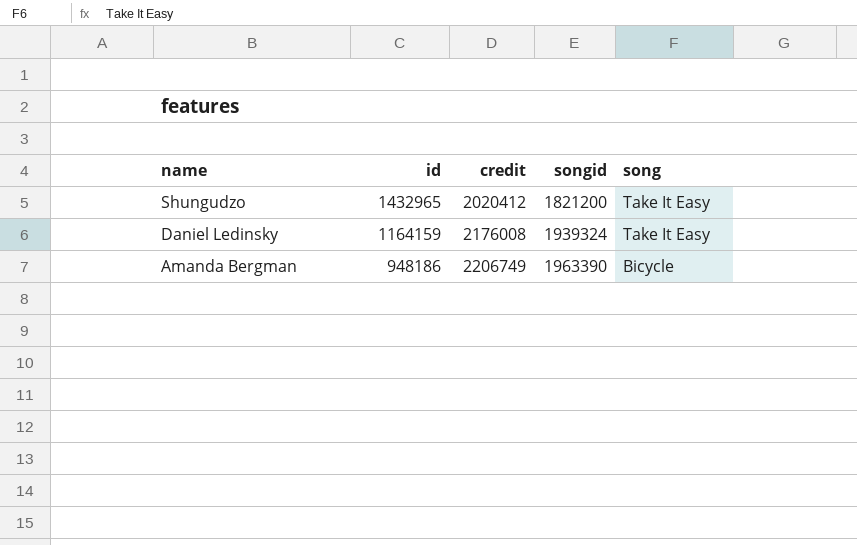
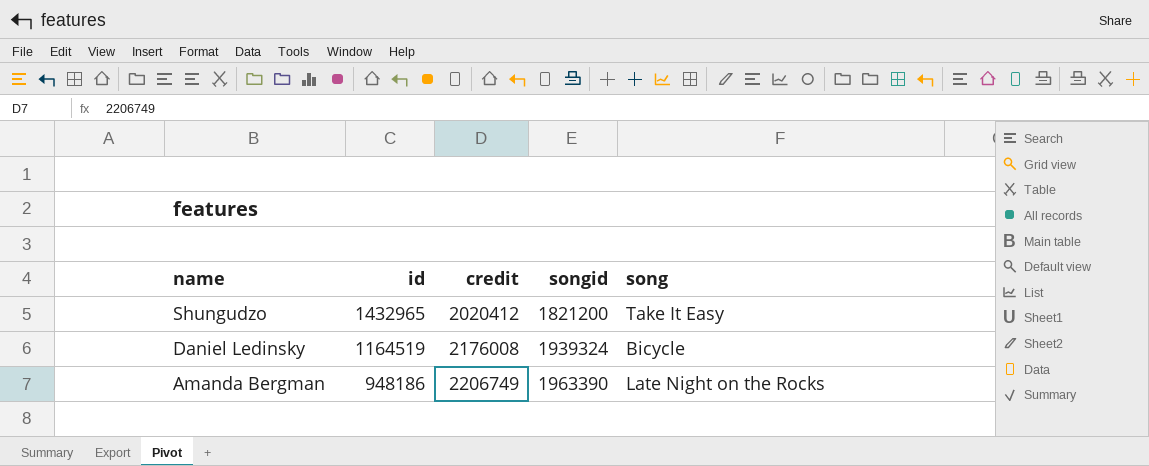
Daniel Ledinsky | id: 1164159 -> 1164519
Daniel Ledinsky | song: Take It Easy -> Bicycle
Amanda Bergman | song: Bicycle -> Late Night on the Rocks

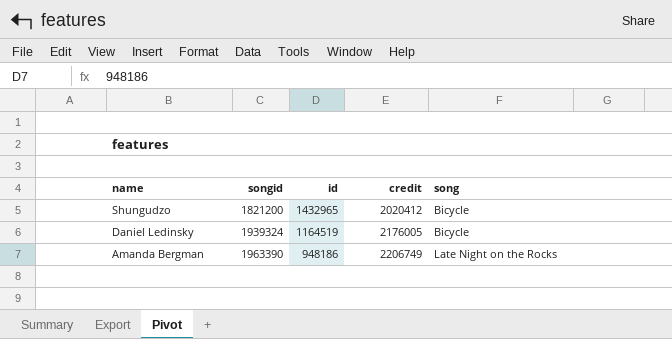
column songid | position: 4 -> 2
Shungudzo | song: Take It Easy -> Bicycle
Daniel Ledinsky | credit: 2176008 -> 2176005

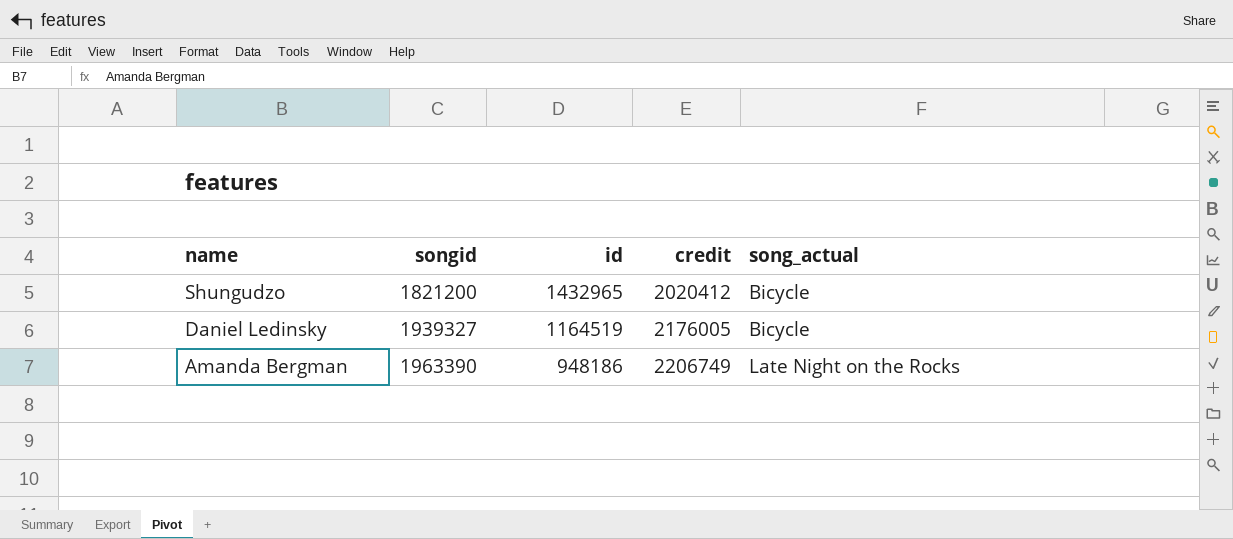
column name: song -> song_actual
Daniel Ledinsky | songid: 1939324 -> 1939327

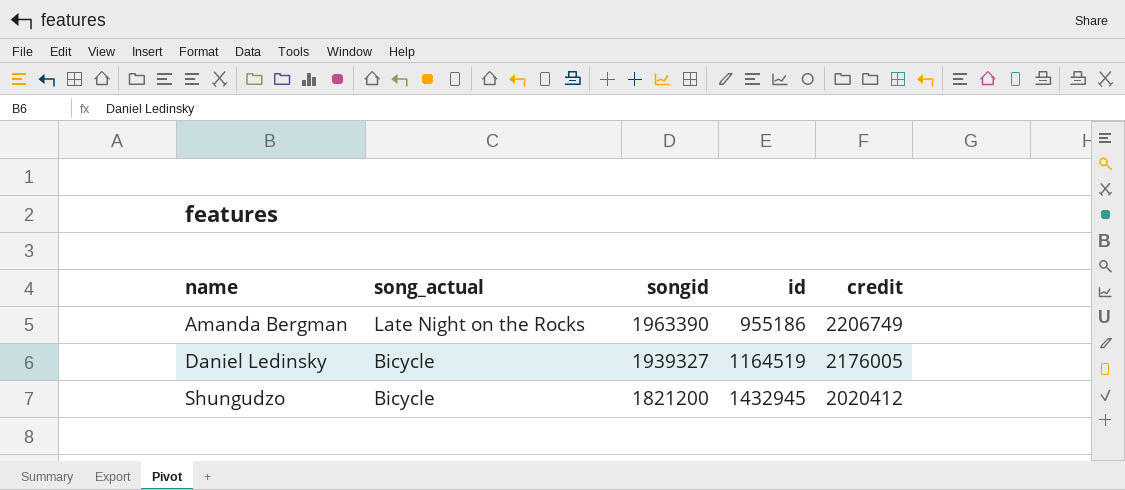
row order: name descending -> name ascending
column song_actual | position: 5 -> 2
Amanda Bergman | id: 948186 -> 955186
Shungudzo | id: 1432965 -> 1432945

